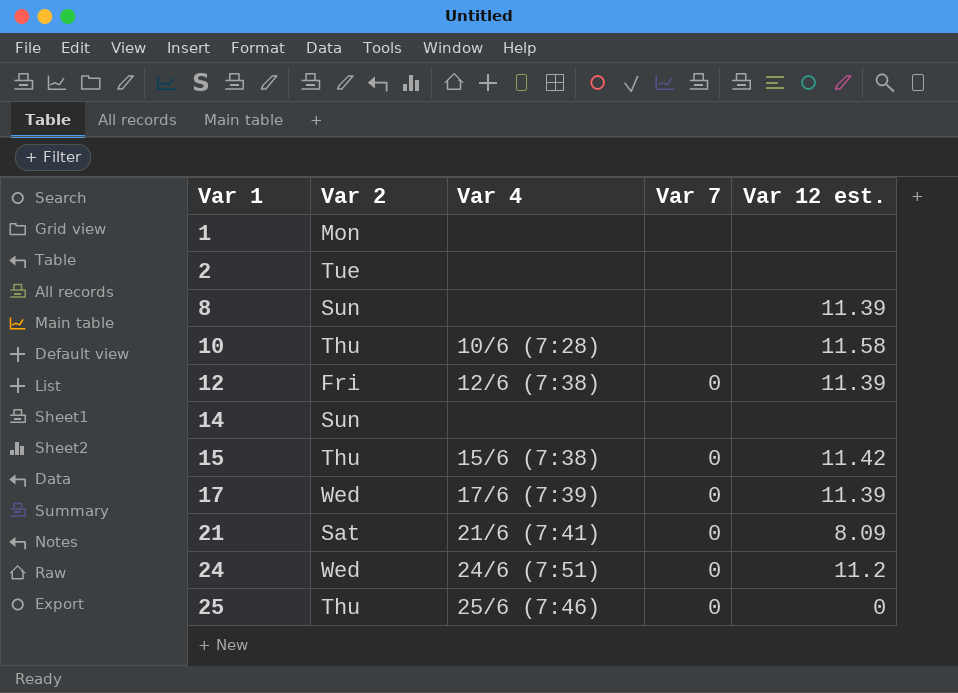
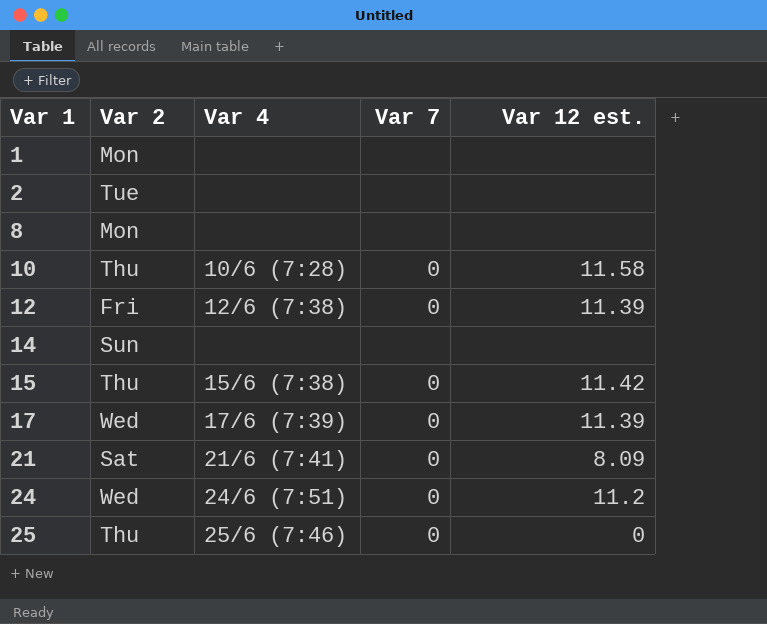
8 | Var 2: Sun -> Mon
8 | Var 12 est.: 11.39 -> none
10 | Var 7: none -> 0

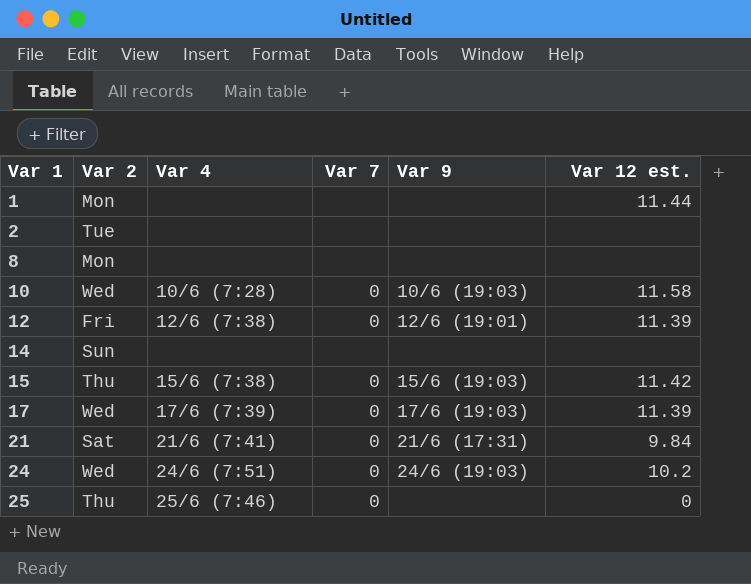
column Var 9 | position: none -> 5
1 | Var 12 est.: none -> 11.44
10 | Var 2: Thu -> Wed
21 | Var 12 est.: 8.09 -> 9.84
24 | Var 12 est.: 11.2 -> 10.2

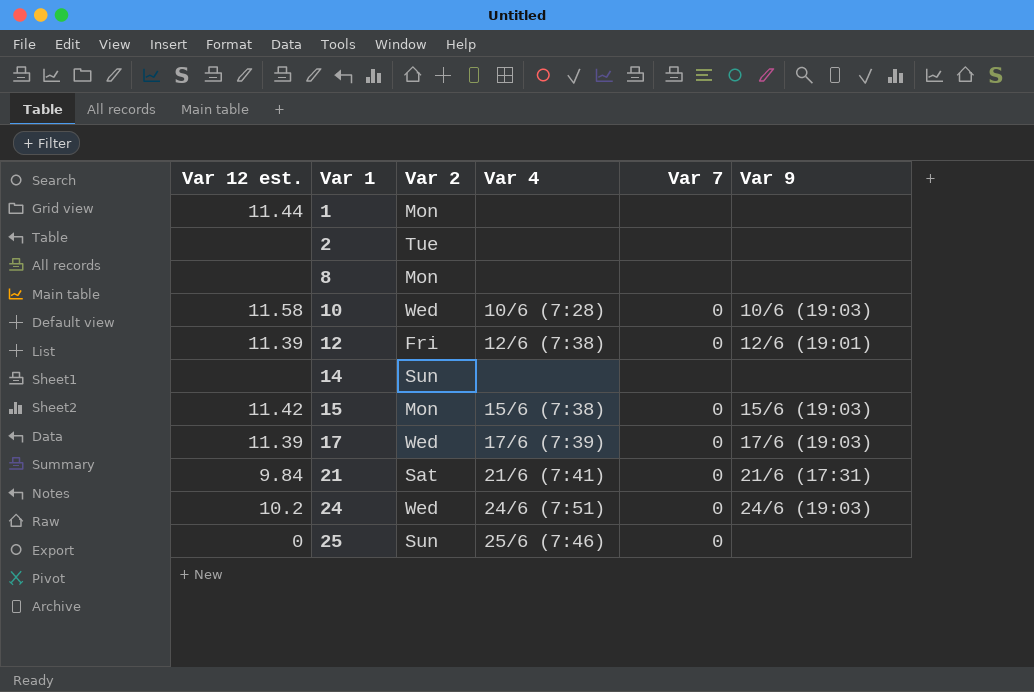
column Var 12 est. | position: 6 -> 1
15 | Var 2: Thu -> Mon
25 | Var 2: Thu -> Sun

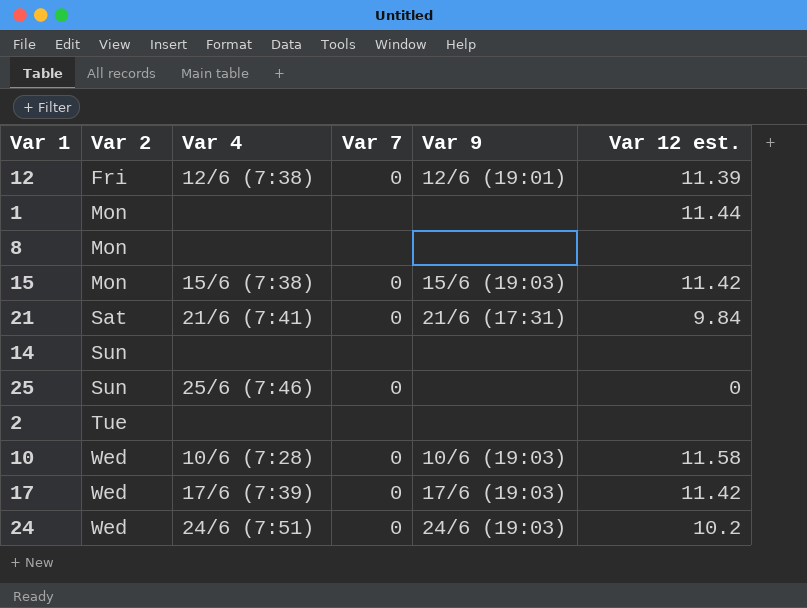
row order: Var 1 ascending -> Var 2 ascending
column Var 12 est. | position: 1 -> 6
17 | Var 12 est.: 11.39 -> 11.42

